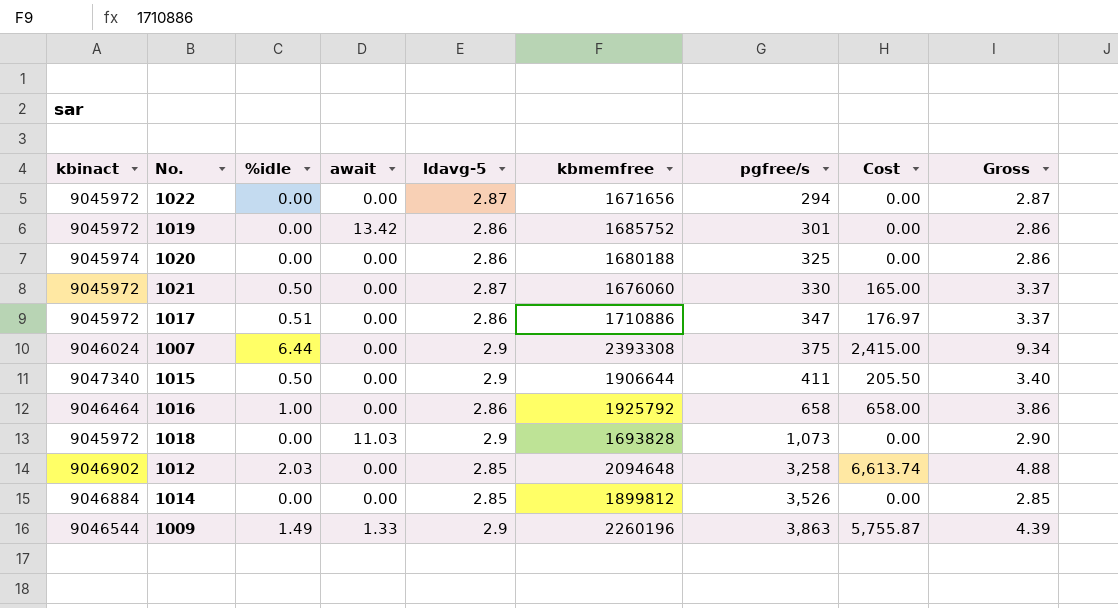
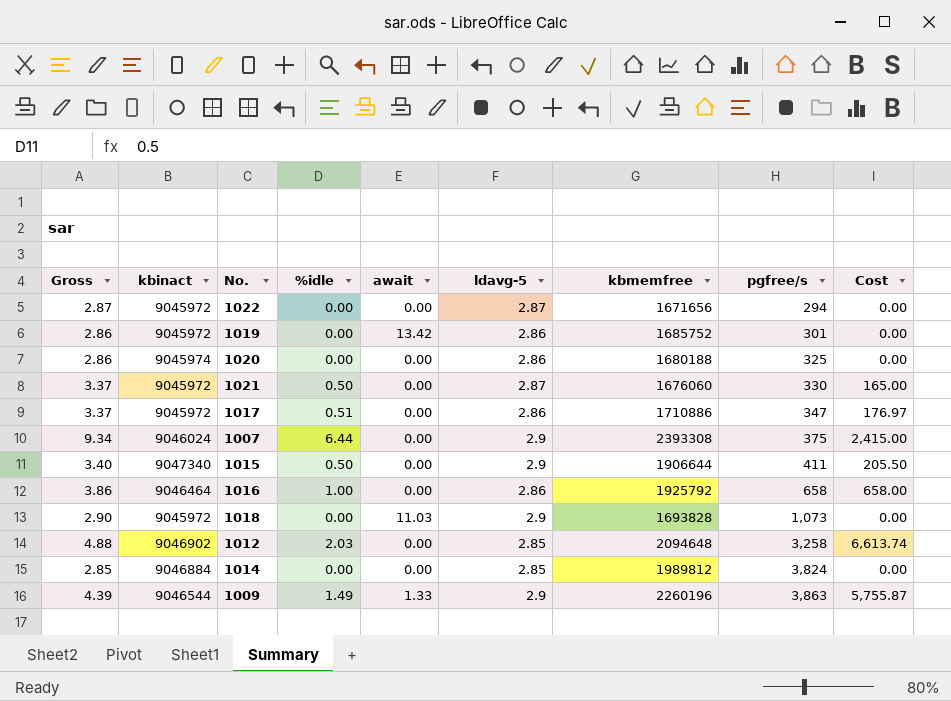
column Gross | position: 9 -> 1
1014 | kbmemfree: 1899812 -> 1989812
1014 | pgfree/s: 3,526 -> 3,824

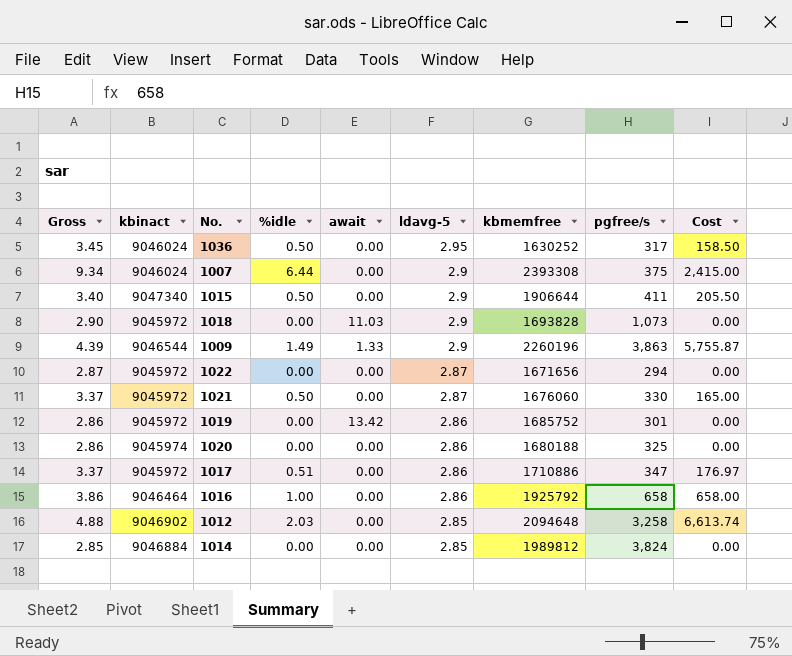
row order: pgfree/s ascending -> ldavg-5 descending
row 1036: none -> 3.45 | 9046024 | 0.50 | 0.00 | 2.95 | 1630252 | 317 | 158.50

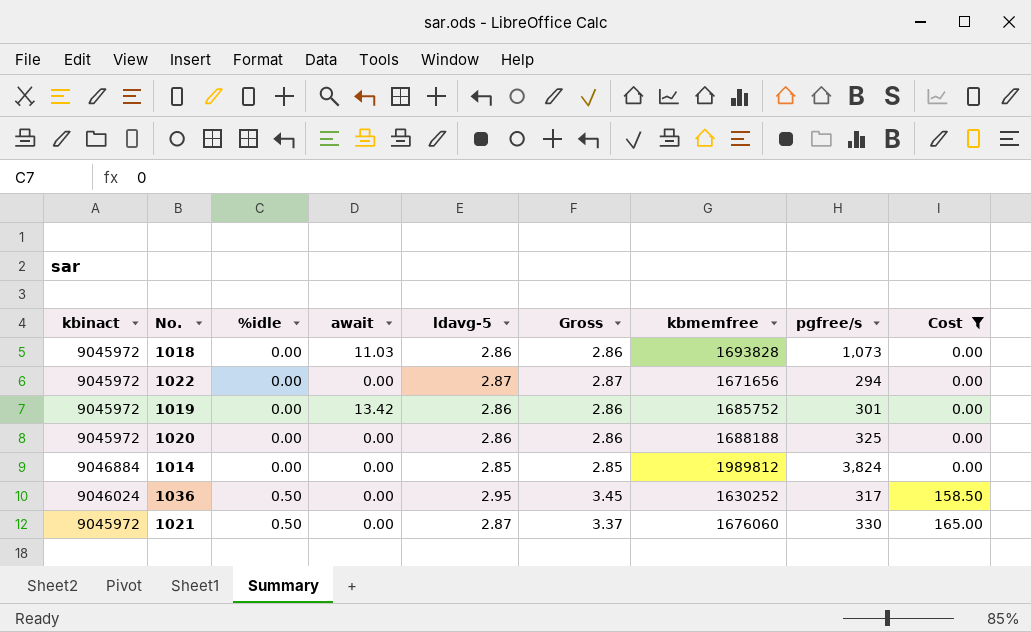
filter: none -> Cost <= 165.00
row order: ldavg-5 descending -> %idle ascending
column Gross | position: 1 -> 6
1018 | ldavg-5: 2.9 -> 2.86
1018 | Gross: 2.90 -> 2.86
1020 | kbinact: 9045974 -> 9045972
1020 | kbmemfree: 1680188 -> 1688188

